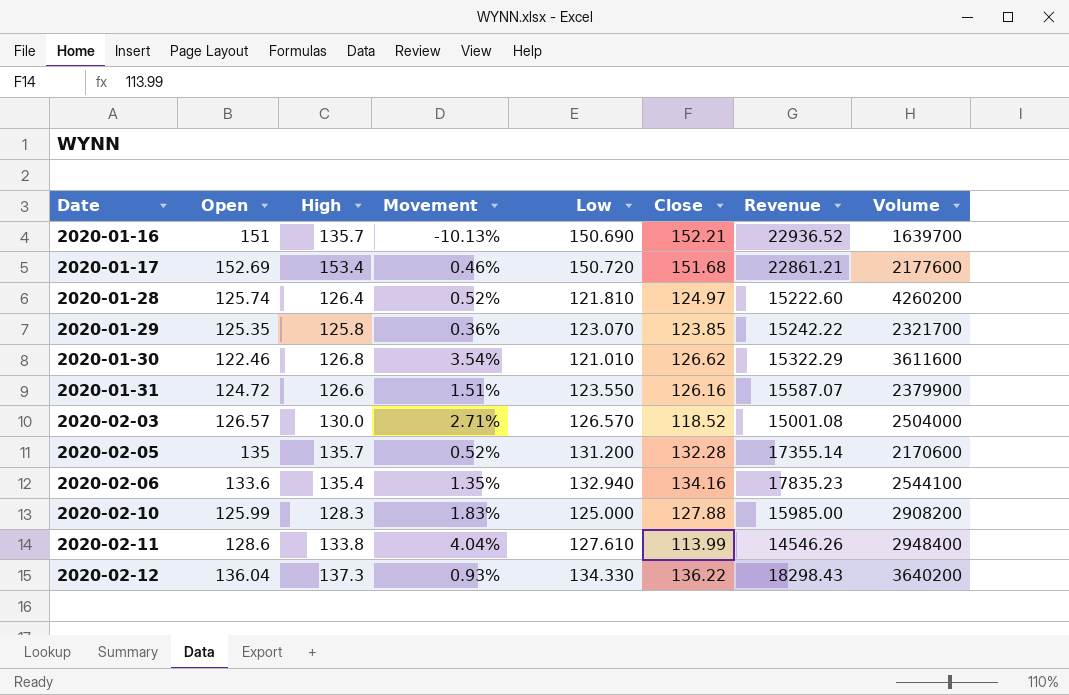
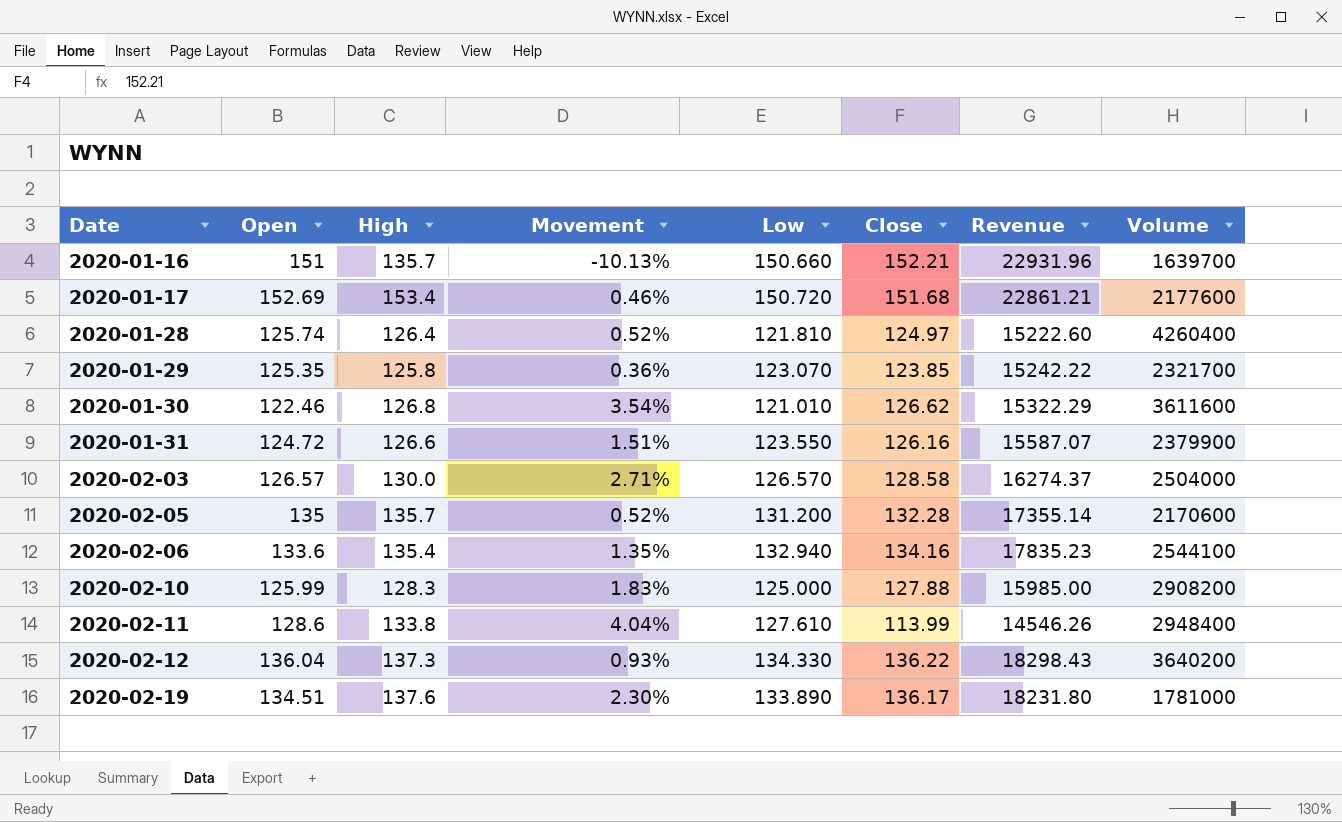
2020-01-16 | Low: 150.690 -> 150.660
2020-01-16 | Revenue: 22936.52 -> 22931.96
2020-01-28 | Volume: 4260200 -> 4260400
2020-02-03 | Close: 118.52 -> 128.58
2020-02-03 | Revenue: 15001.08 -> 16274.37
row 2020-02-19: none -> 134.51 | 137.6 | 2.30% | 133.890 | 136.17 | 18231.80 | 1781000

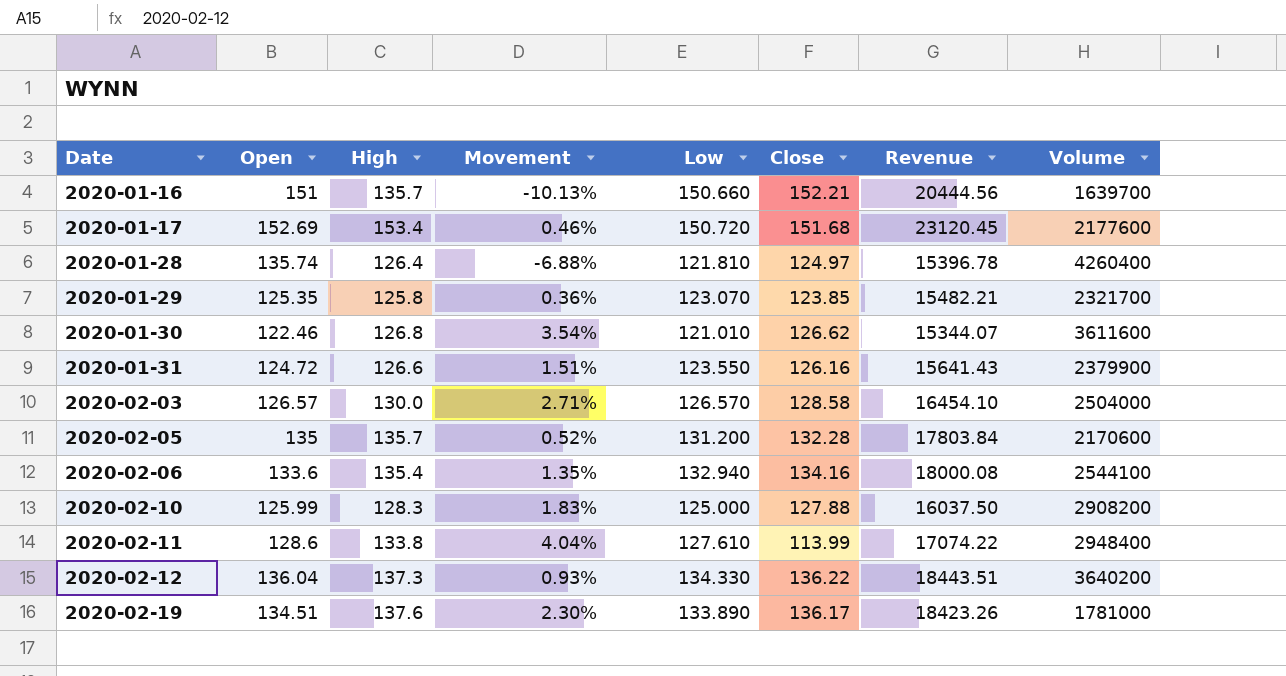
column Revenue | formula: [Low] * [Close] -> [High] * [Low]
2020-01-28 | Open: 125.74 -> 135.74
2020-01-28 | Movement: 0.52% -> -6.88%

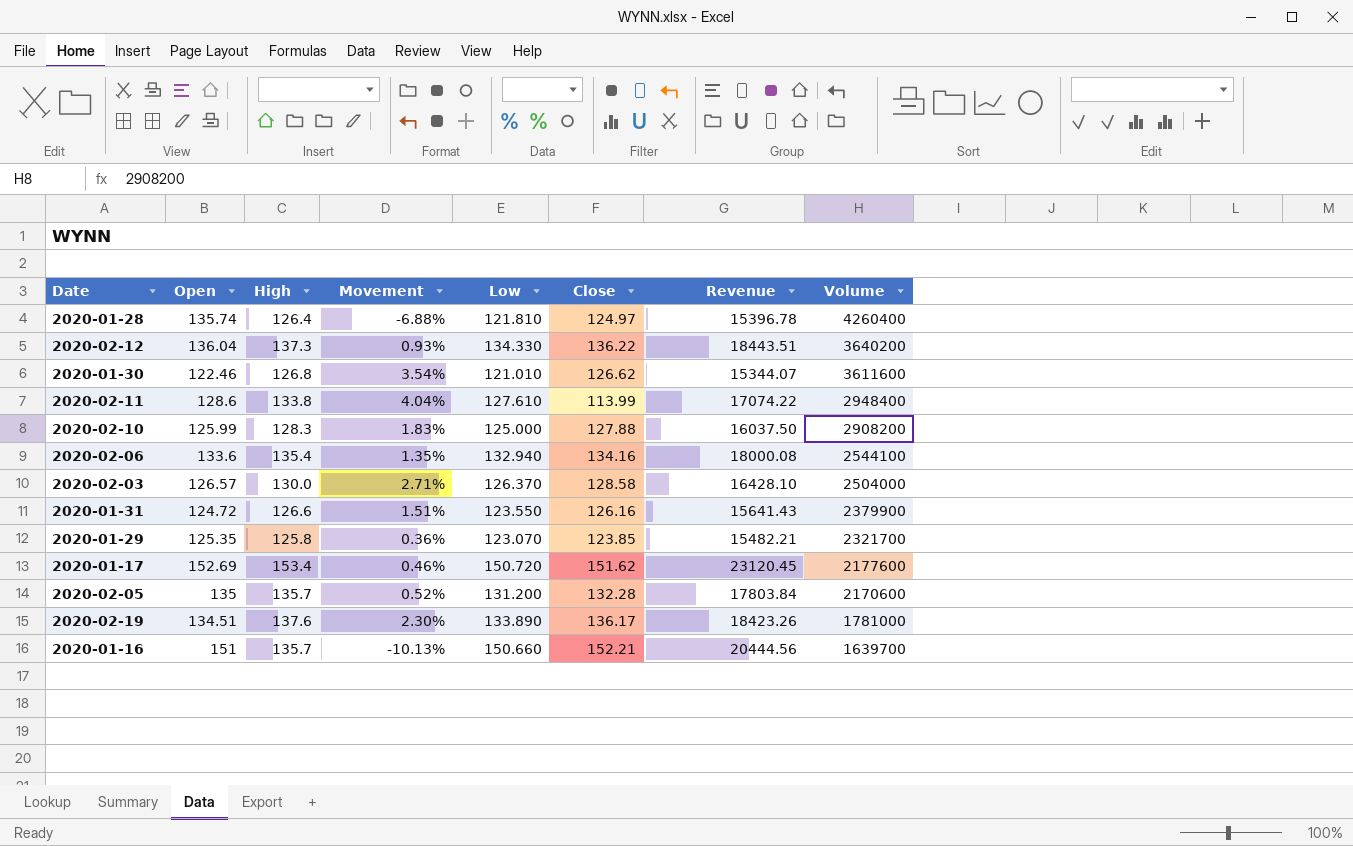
row order: Date ascending -> Volume descending
2020-02-03 | Low: 126.570 -> 126.370
2020-02-03 | Revenue: 16454.10 -> 16428.10
2020-01-17 | Close: 151.68 -> 151.62

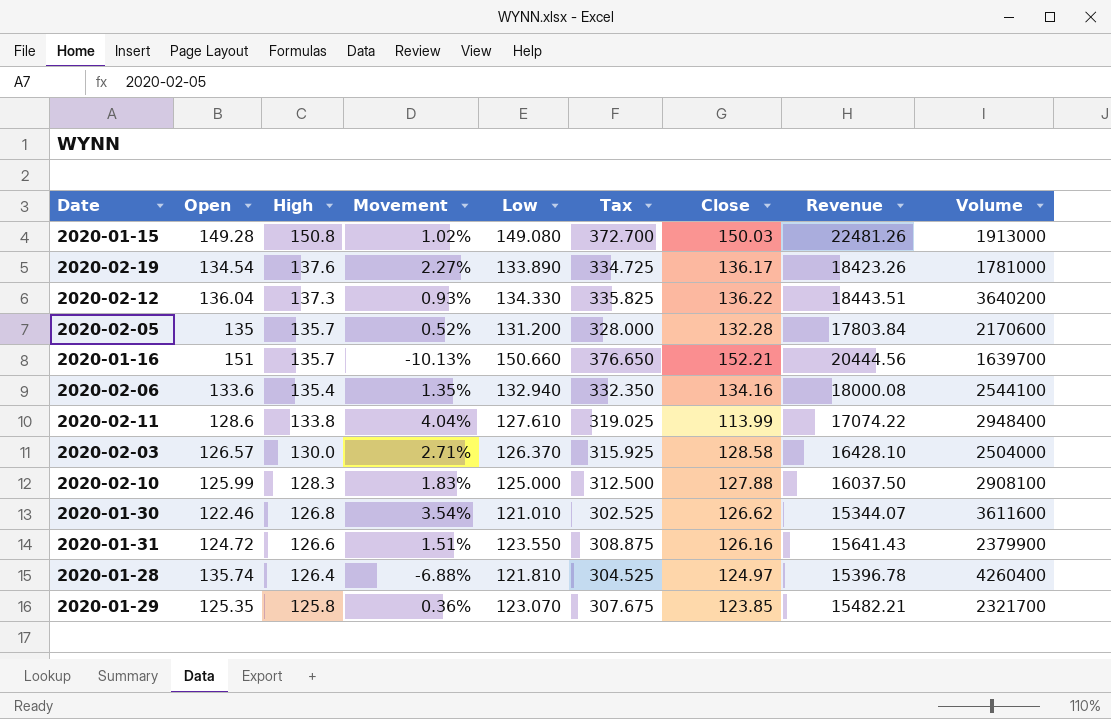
row order: Volume descending -> High descending
column Tax | formula: none -> [Low] * 2.5
row 2020-01-17: 152.69 | 153.4 | 0.46% | 150.720 | 151.62 | 23120.45 | 2177600 -> none
row 2020-01-15: none -> 149.28 | 150.8 | 1.02% | 149.080 | 372.700 | 150.03 | 22481.26 | 1913000
2020-02-19 | Open: 134.51 -> 134.54
2020-02-19 | Movement: 2.30% -> 2.27%
2020-02-10 | Volume: 2908200 -> 2908100

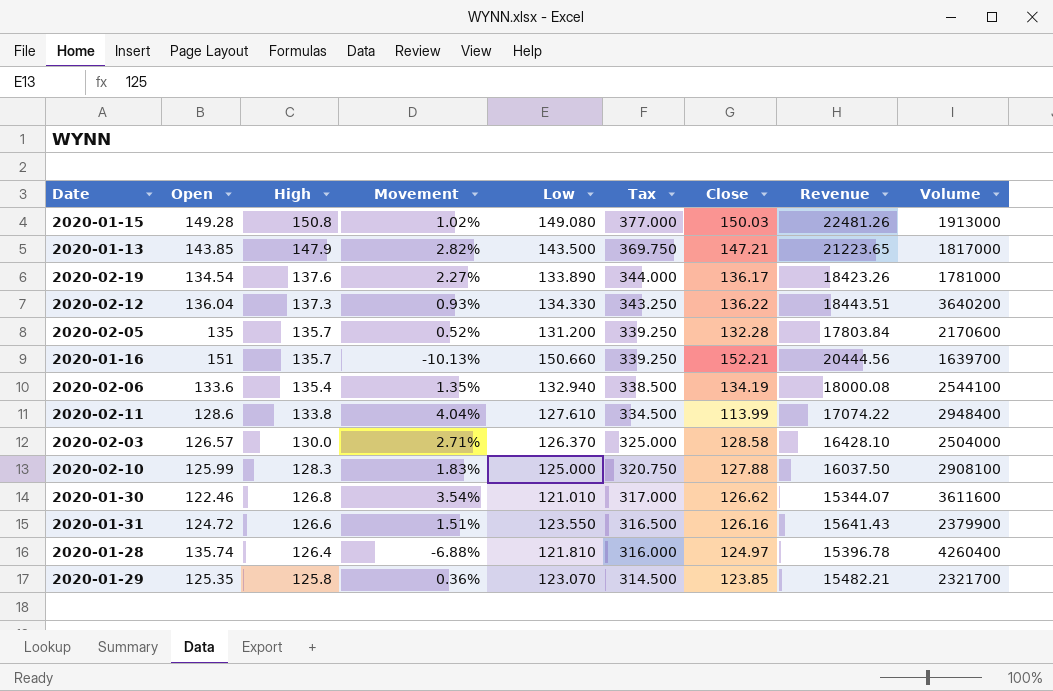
column Tax | formula: [Low] * 2.5 -> [High] * 2.5
row 2020-01-13: none -> 143.85 | 147.9 | 2.82% | 143.500 | 369.750 | 147.21 | 21223.65 | 1817000
2020-02-06 | Close: 134.16 -> 134.19

